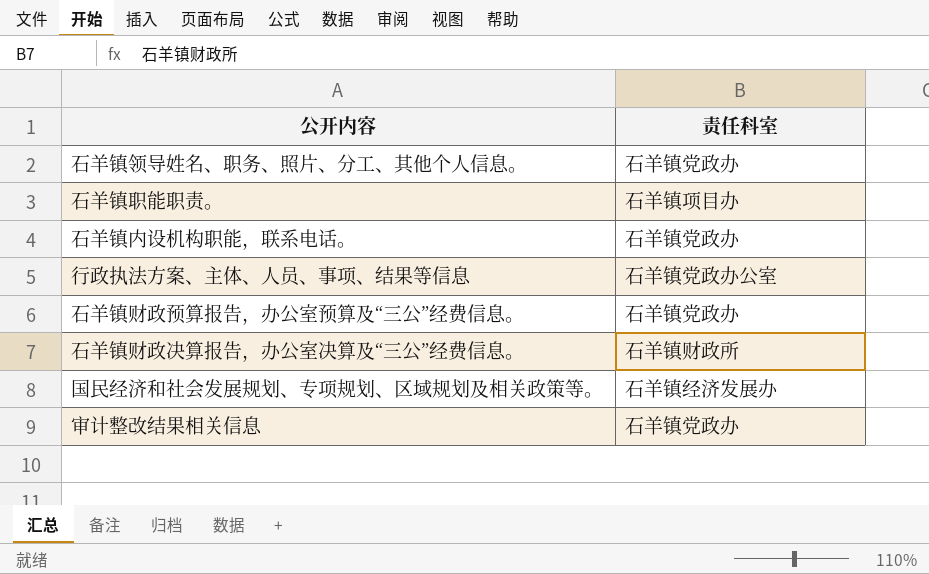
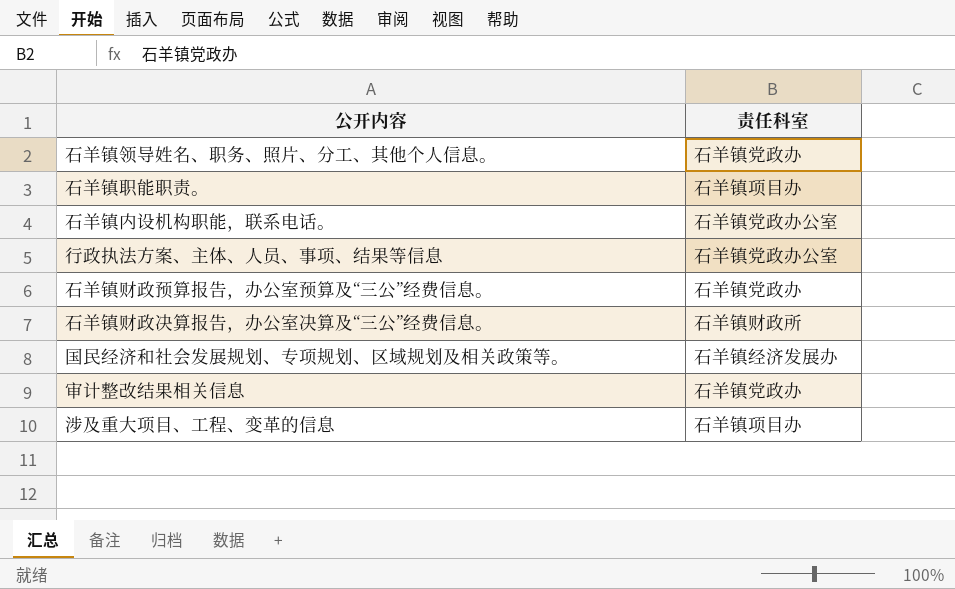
石羊镇内设机构职能，联系电话。 | 责任科室: 石羊镇党政办 -> 石羊镇党政办公室
row 涉及重大项目、工程、变革的信息: none -> 石羊镇项目办

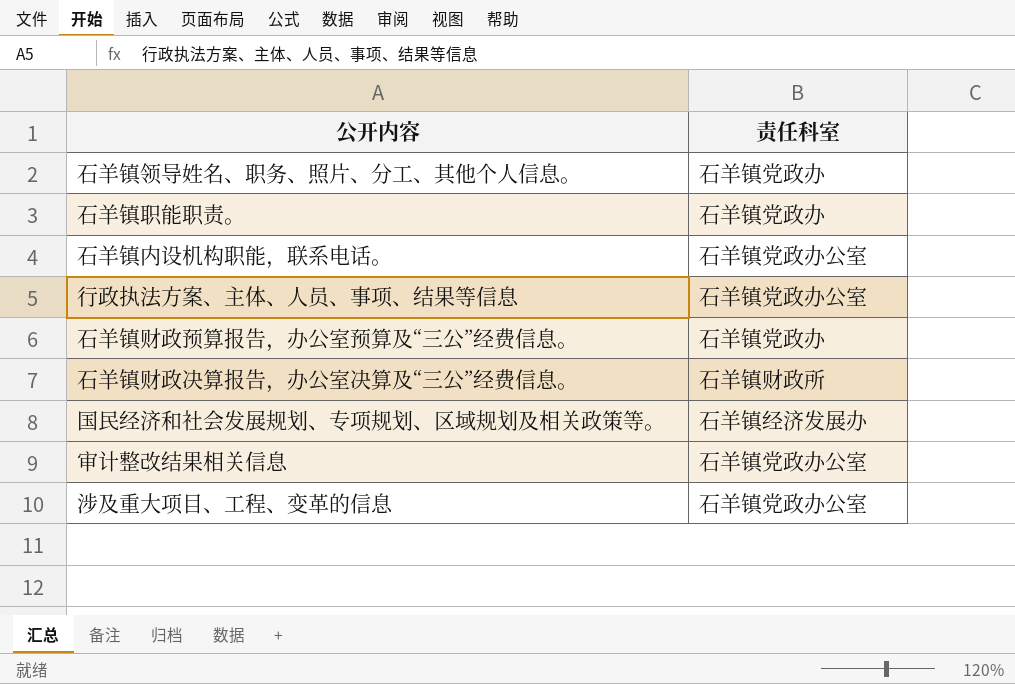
石羊镇职能职责。 | 责任科室: 石羊镇项目办 -> 石羊镇党政办
审计整改结果相关信息 | 责任科室: 石羊镇党政办 -> 石羊镇党政办公室
涉及重大项目、工程、变革的信息 | 责任科室: 石羊镇项目办 -> 石羊镇党政办公室

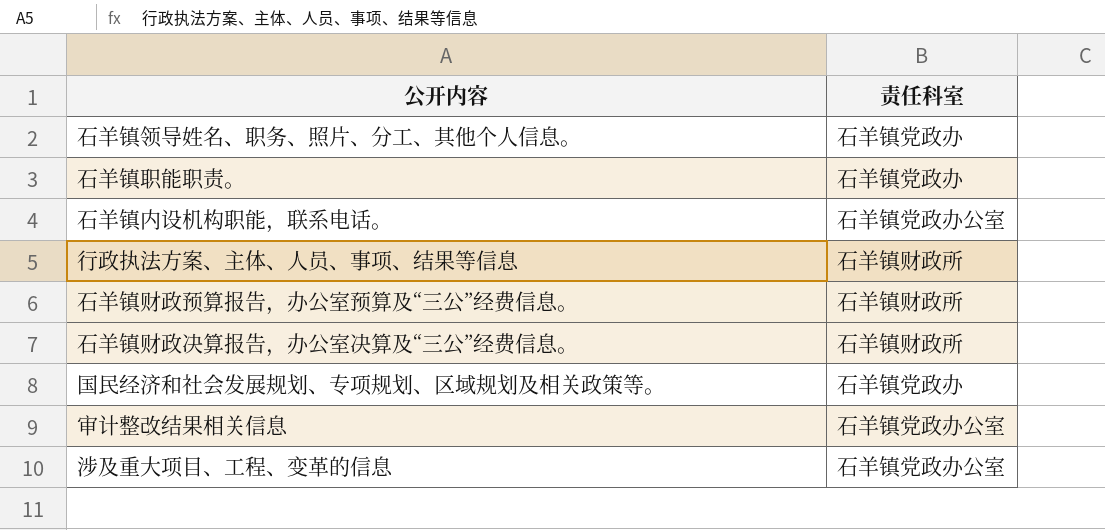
行政执法方案、主体、人员、事项、结果等信息 | 责任科室: 石羊镇党政办公室 -> 石羊镇财政所
石羊镇财政预算报告，办公室预算及“三公”经费信息。 | 责任科室: 石羊镇党政办 -> 石羊镇财政所
国民经济和社会发展规划、专项规划、区域规划及相关政策等。 | 责任科室: 石羊镇经济发展办 -> 石羊镇党政办

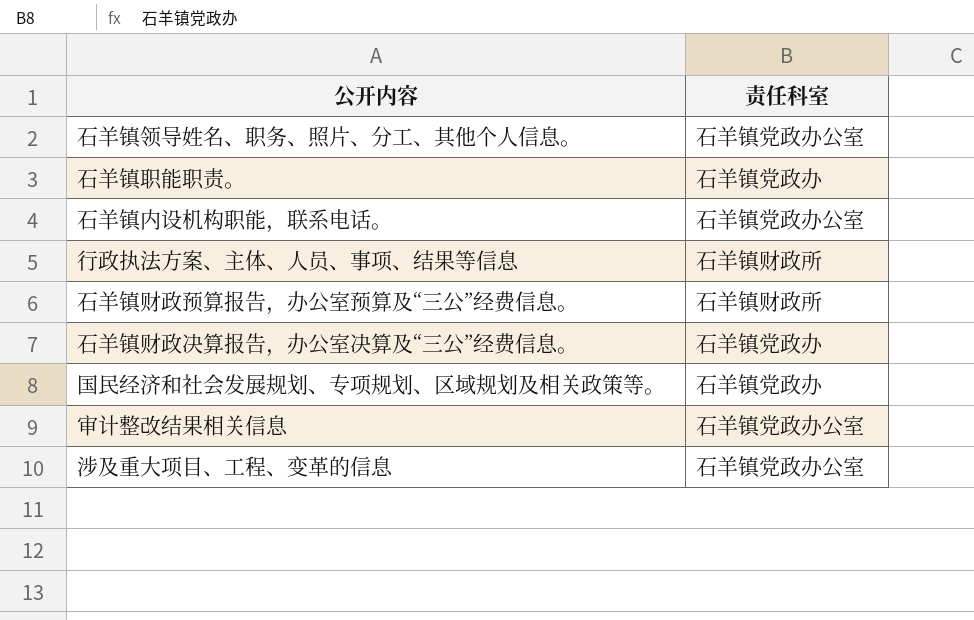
石羊镇领导姓名、职务、照片、分工、其他个人信息。 | 责任科室: 石羊镇党政办 -> 石羊镇党政办公室
石羊镇财政决算报告，办公室决算及“三公”经费信息。 | 责任科室: 石羊镇财政所 -> 石羊镇党政办

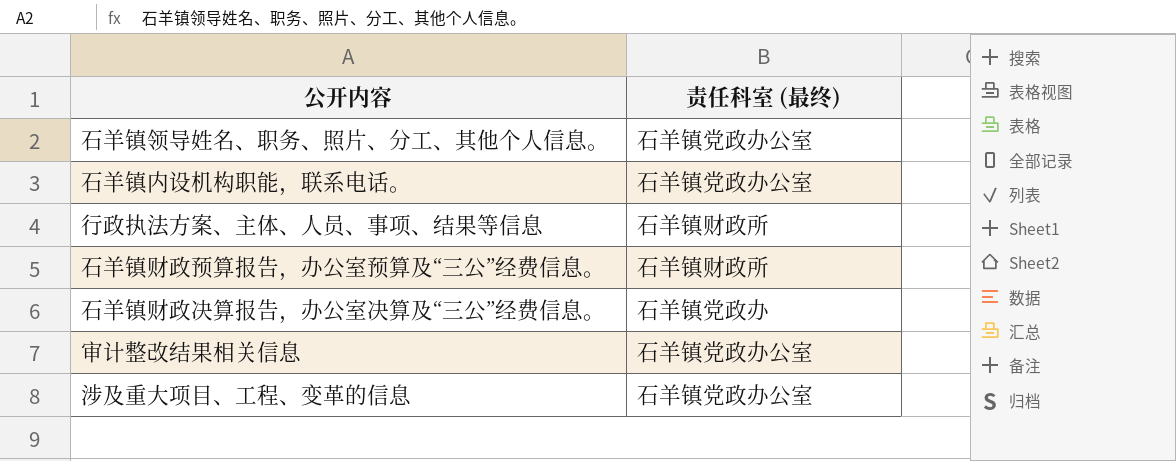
column name: 责任科室 -> 责任科室 (最终)
row 石羊镇职能职责。: 石羊镇党政办 -> none
row 国民经济和社会发展规划、专项规划、区域规划及相关政策等。: 石羊镇党政办 -> none

